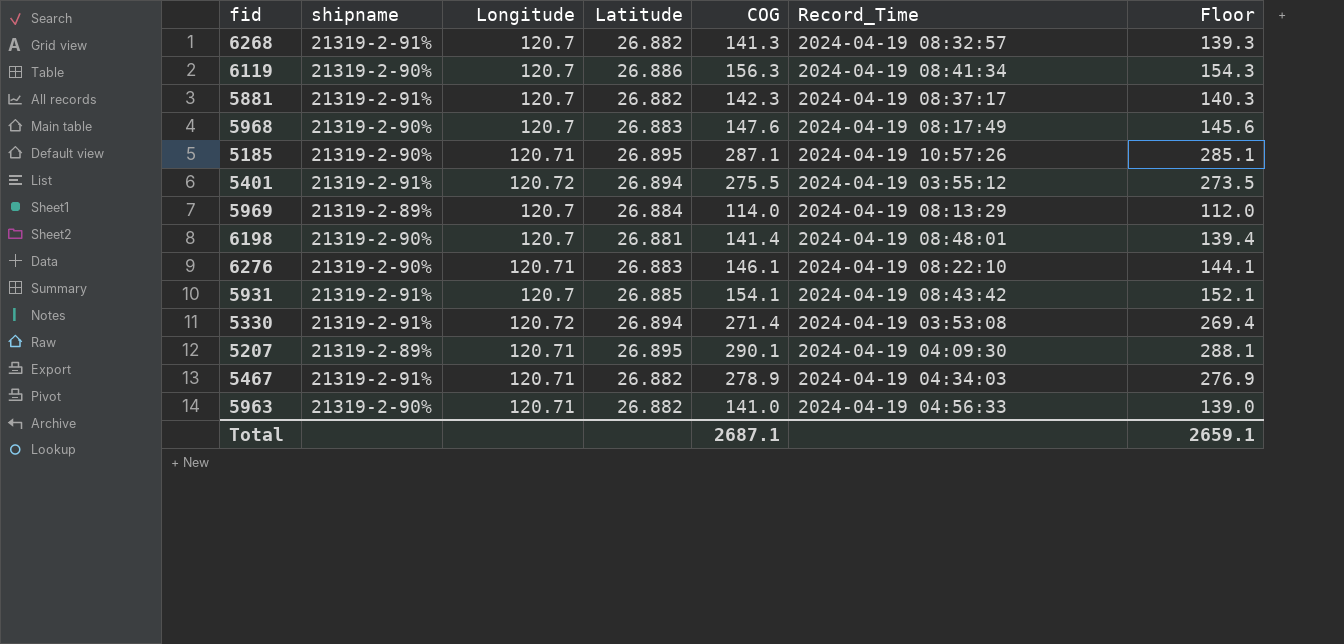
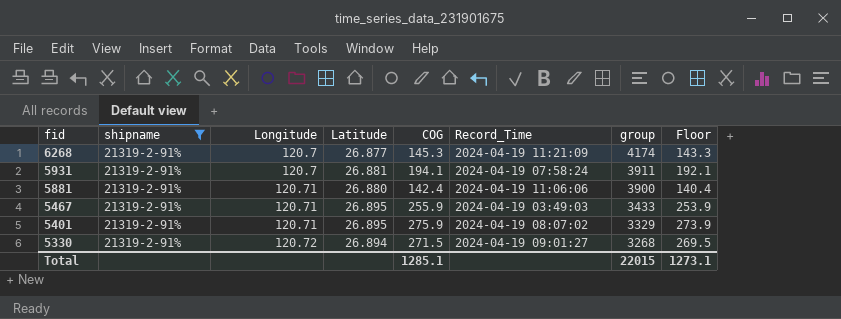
filter: none -> shipname = 21319-2-91%
row order: none -> fid descending
column group | position: none -> 7
6268 | Latitude: 26.882 -> 26.877
6268 | COG: 141.3 -> 145.3
6268 | Record_Time: 2024-04-19 08:32:57 -> 2024-04-19 11:21:09
6268 | Floor: 139.3 -> 143.3
5931 | Latitude: 26.885 -> 26.881
5931 | COG: 154.1 -> 194.1
5931 | Record_Time: 2024-04-19 08:43:42 -> 2024-04-19 07:58:24
5931 | Floor: 152.1 -> 192.1
5881 | Longitude: 120.7 -> 120.71
5881 | Latitude: 26.882 -> 26.880
5881 | COG: 142.3 -> 142.4
5881 | Record_Time: 2024-04-19 08:37:17 -> 2024-04-19 11:06:06
5881 | Floor: 140.3 -> 140.4
5467 | Latitude: 26.882 -> 26.895
5467 | COG: 278.9 -> 255.9
5467 | Record_Time: 2024-04-19 04:34:03 -> 2024-04-19 03:49:03
5467 | Floor: 276.9 -> 253.9
5401 | Longitude: 120.72 -> 120.71
5401 | Latitude: 26.894 -> 26.895
5401 | COG: 275.5 -> 275.9
5401 | Record_Time: 2024-04-19 03:55:12 -> 2024-04-19 08:07:02
5401 | Floor: 273.5 -> 273.9
5330 | COG: 271.4 -> 271.5
5330 | Record_Time: 2024-04-19 03:53:08 -> 2024-04-19 09:01:27
5330 | Floor: 269.4 -> 269.5
Total | COG: 2687.1 -> 1285.1
Total | Floor: 2659.1 -> 1273.1

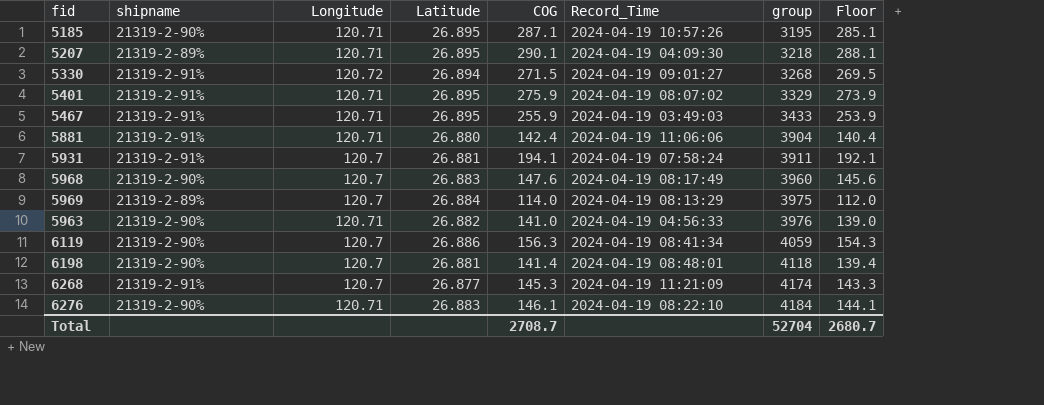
filter: shipname = 21319-2-91% -> none
row order: fid descending -> group ascending
5881 | group: 3900 -> 3904
Total | COG: 1285.1 -> 2708.7
Total | group: 22015 -> 52704
Total | Floor: 1273.1 -> 2680.7

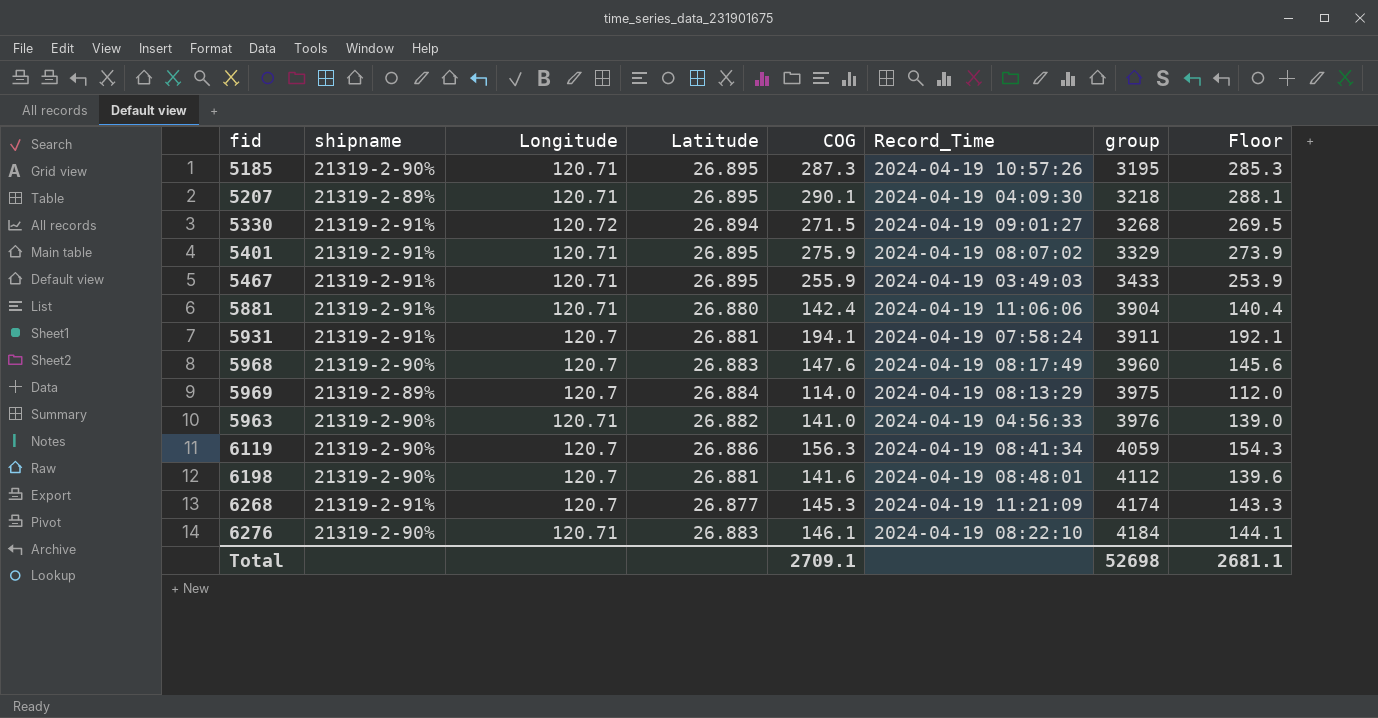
5185 | COG: 287.1 -> 287.3
5185 | Floor: 285.1 -> 285.3
6198 | COG: 141.4 -> 141.6
6198 | group: 4118 -> 4112
6198 | Floor: 139.4 -> 139.6
Total | COG: 2708.7 -> 2709.1
Total | group: 52704 -> 52698
Total | Floor: 2680.7 -> 2681.1

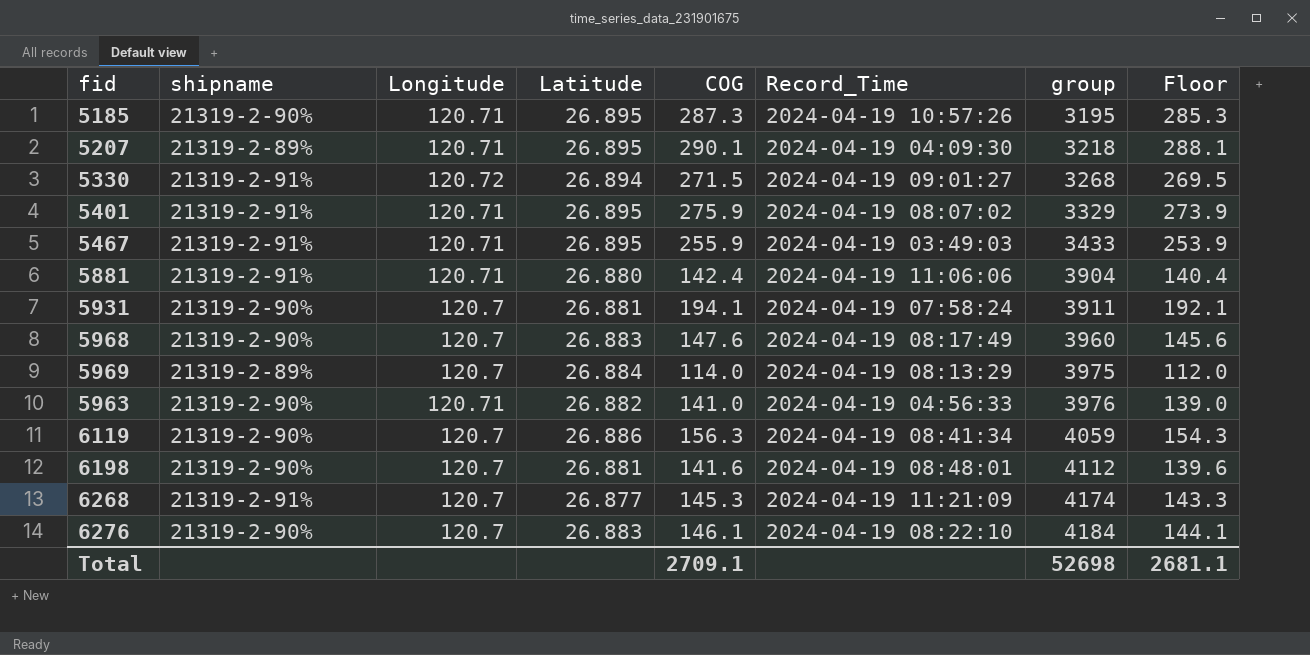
5931 | shipname: 21319-2-91% -> 21319-2-90%
6276 | Longitude: 120.71 -> 120.7

